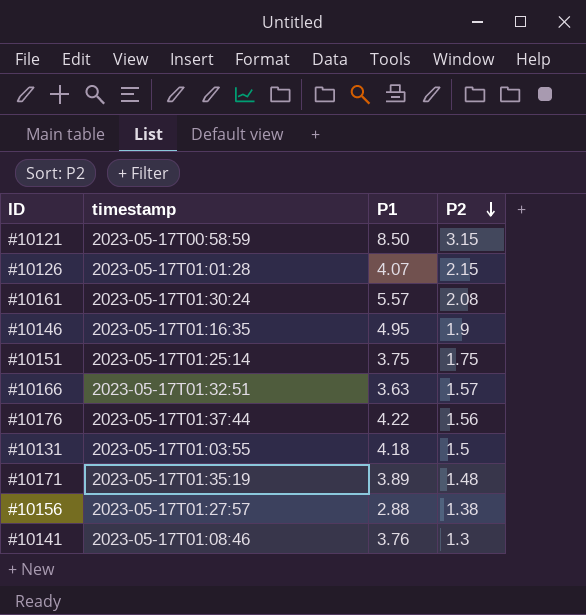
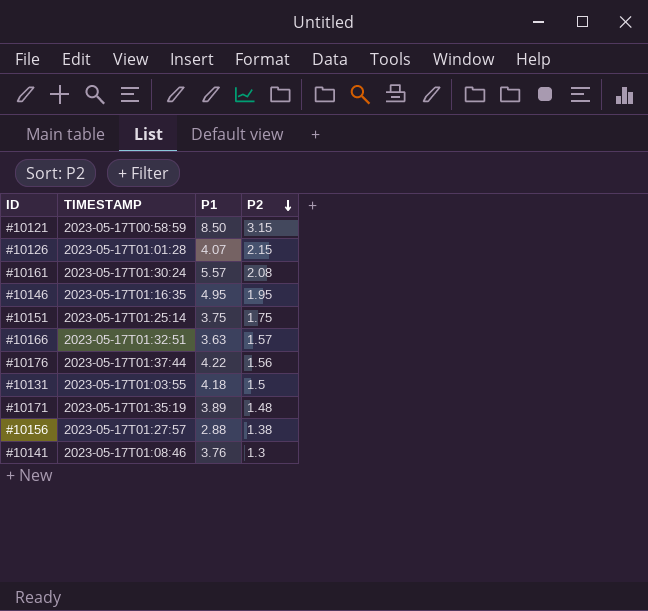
column name: timestamp -> TIMESTAMP
#10146 | P2: 1.9 -> 1.95

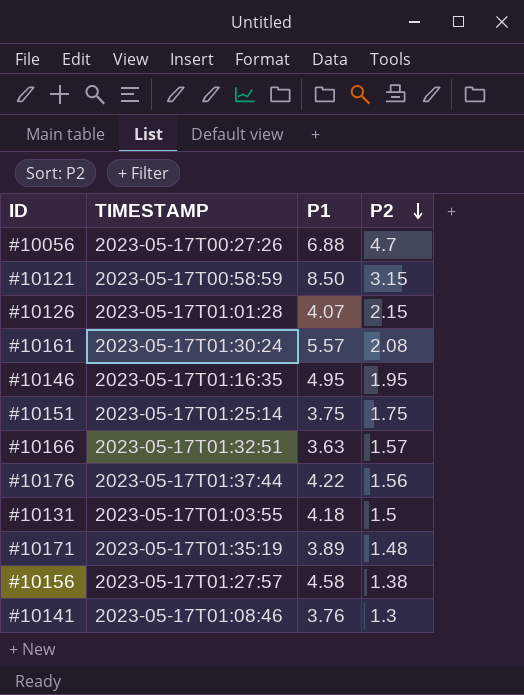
row #10056: none -> 2023-05-17T00:27:26 | 6.88 | 4.7
#10156 | P1: 2.88 -> 4.58

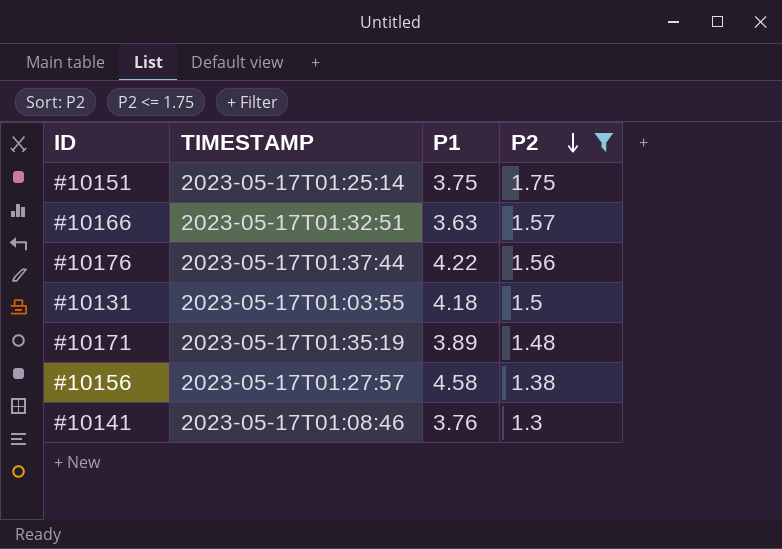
filter: none -> P2 <= 1.75

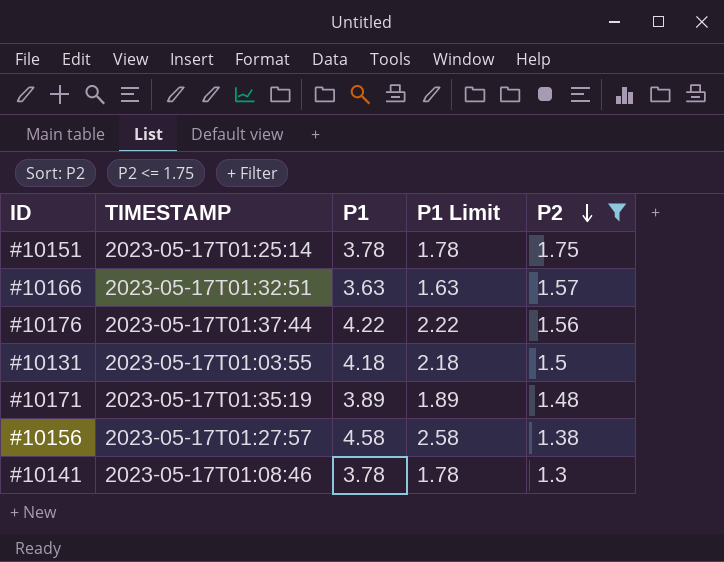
column P1 Limit | formula: none -> [P1] - 2
#10151 | P1: 3.75 -> 3.78
#10141 | P1: 3.76 -> 3.78

